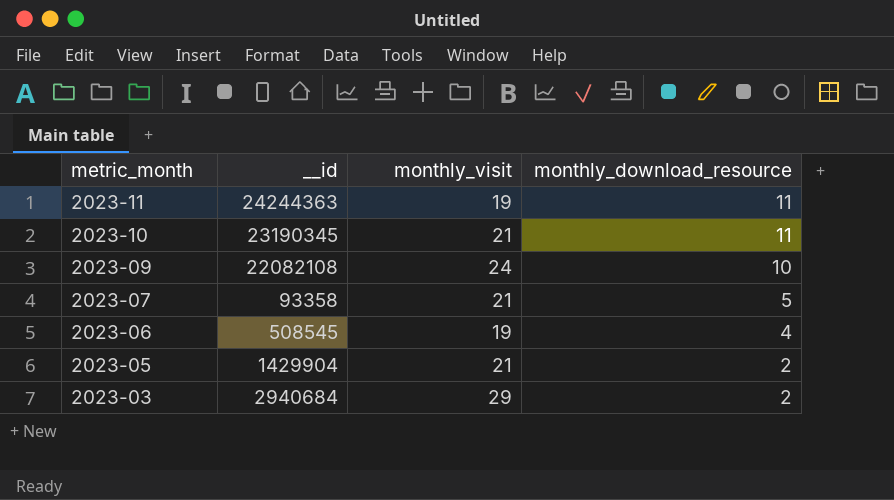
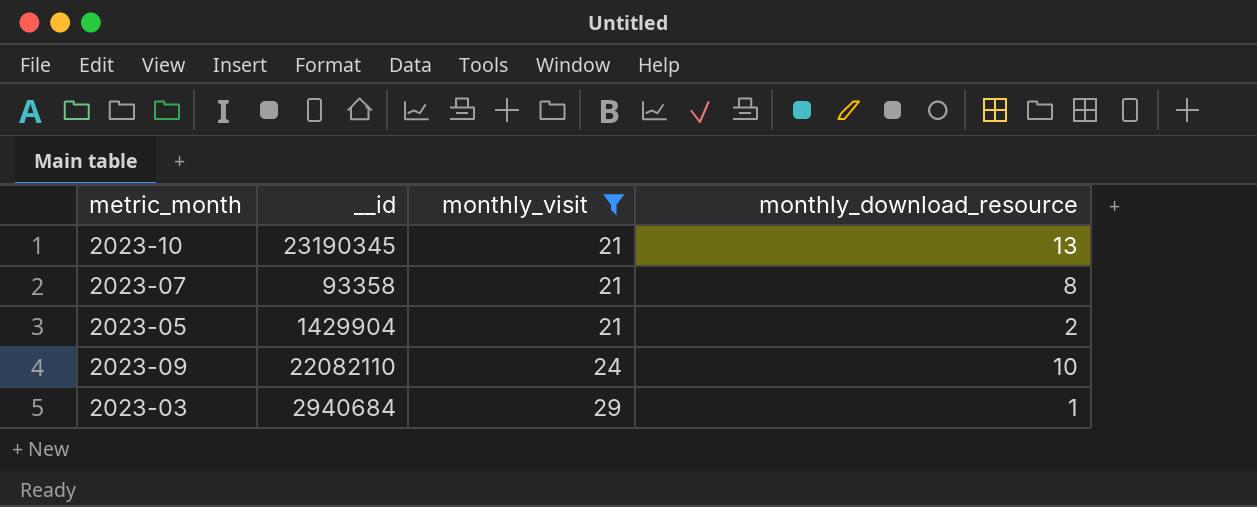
filter: none -> monthly_visit != 19
row order: metric_month descending -> monthly_visit ascending
2023-10 | monthly_download_resource: 11 -> 13
2023-07 | monthly_download_resource: 5 -> 8
2023-09 | __id: 22082108 -> 22082110
2023-03 | monthly_download_resource: 2 -> 1

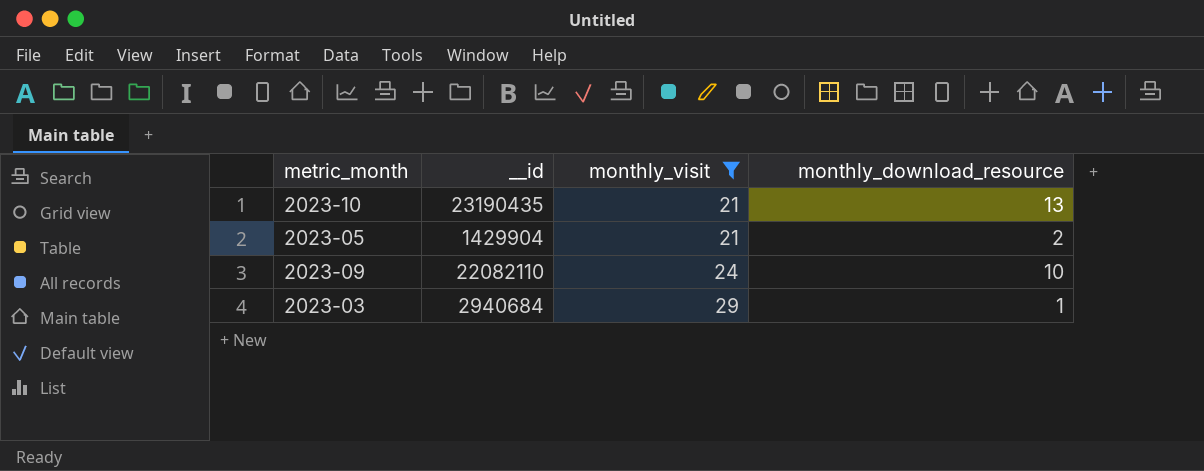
row 2023-07: 93358 | 21 | 8 -> none
2023-10 | __id: 23190345 -> 23190435

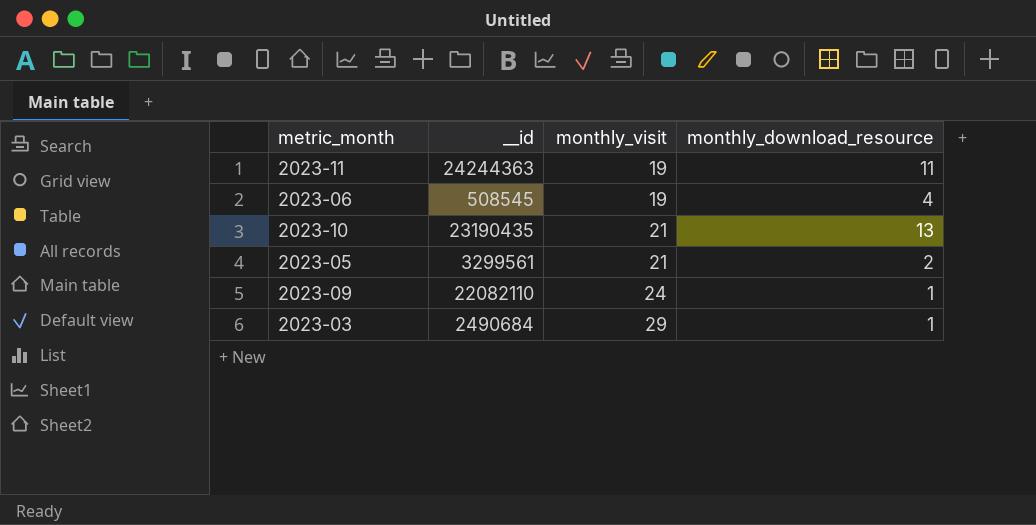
filter: monthly_visit != 19 -> none
2023-05 | __id: 1429904 -> 3299561
2023-09 | monthly_download_resource: 10 -> 1
2023-03 | __id: 2940684 -> 2490684

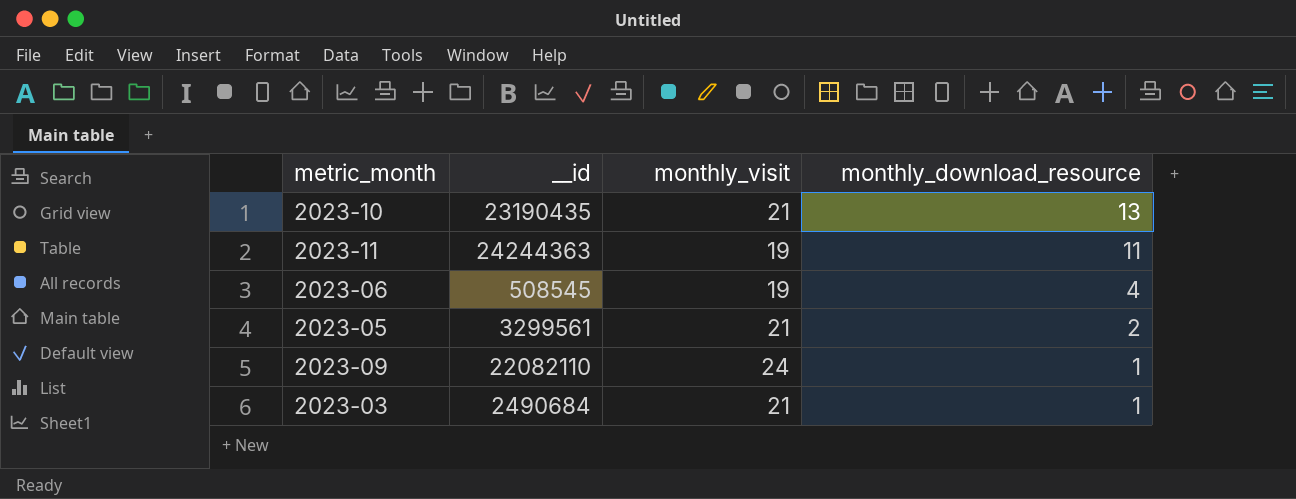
row order: monthly_visit ascending -> monthly_download_resource descending
2023-03 | monthly_visit: 29 -> 21

